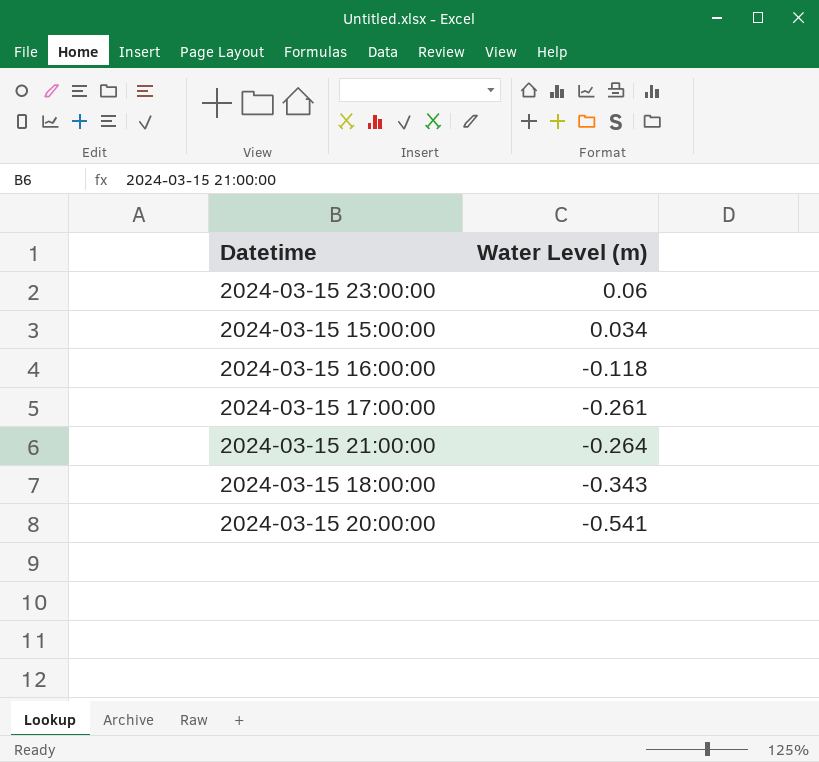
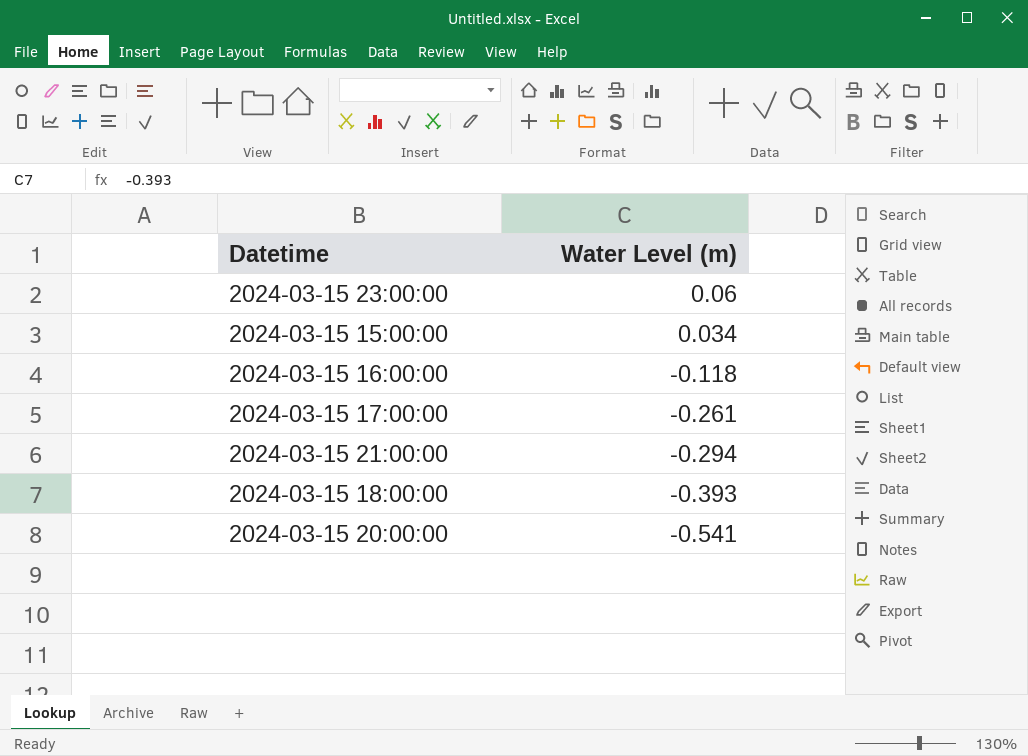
2024-03-15 21:00:00 | Water Level (m): -0.264 -> -0.294
2024-03-15 18:00:00 | Water Level (m): -0.343 -> -0.393

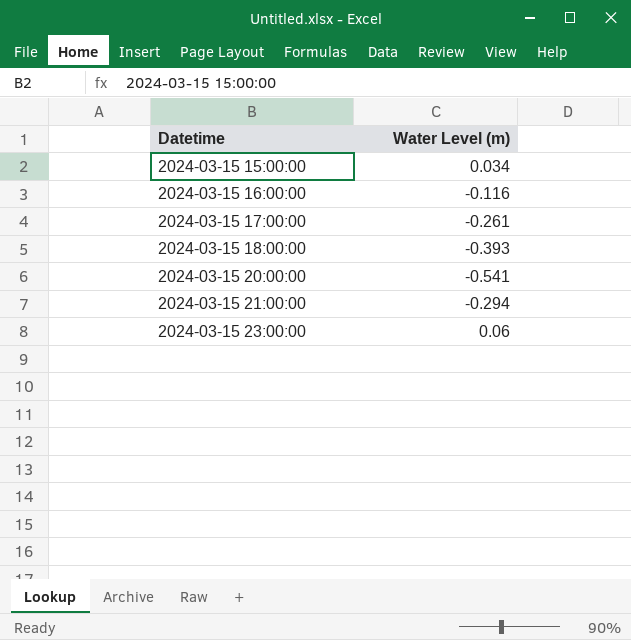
row order: Water Level (m) descending -> Datetime ascending
2024-03-15 16:00:00 | Water Level (m): -0.118 -> -0.116

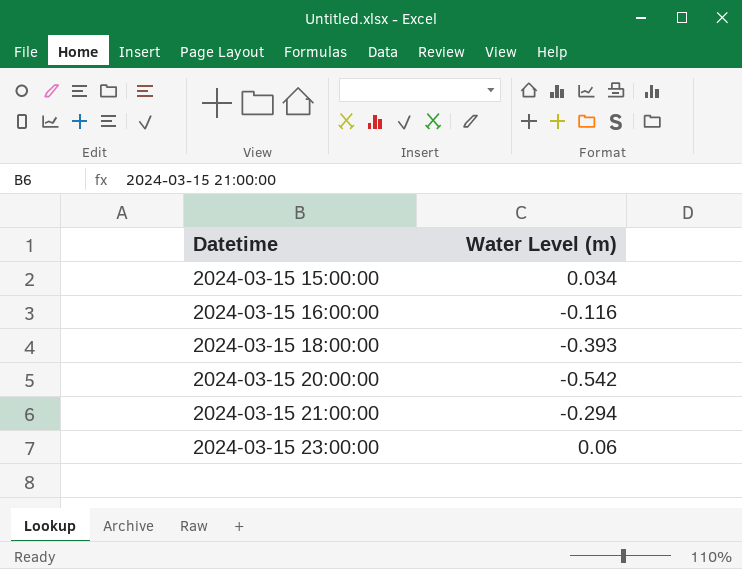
row 2024-03-15 17:00:00: -0.261 -> none
2024-03-15 20:00:00 | Water Level (m): -0.541 -> -0.542

